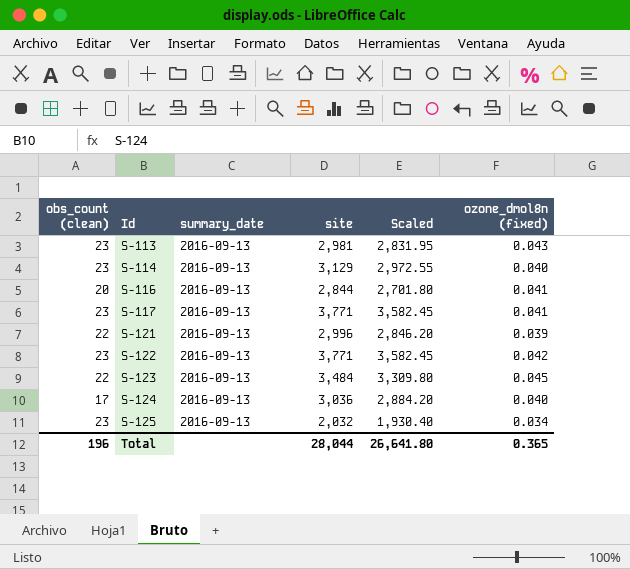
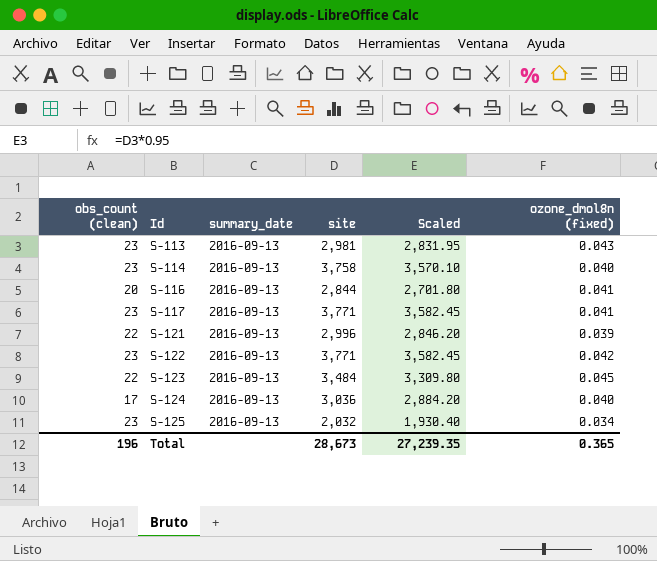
S-114 | site: 3,129 -> 3,758
S-114 | Scaled: 2,972.55 -> 3,570.10
Total | site: 28,044 -> 28,673
Total | Scaled: 26,641.80 -> 27,239.35

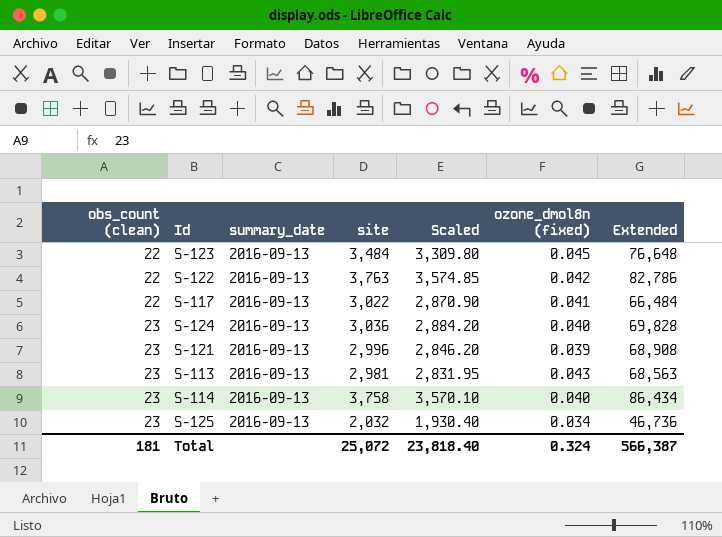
row order: Id ascending -> obs_count (clean) ascending
column Extended | formula: none -> [obs_count (clean)] * [site]
row S-116: 20 | 2016-09-13 | 2,844 | 2,701.80 | 0.041 -> none
S-122 | obs_count (clean): 23 -> 22
S-122 | site: 3,771 -> 3,763
S-122 | Scaled: 3,582.45 -> 3,574.85
S-117 | obs_count (clean): 23 -> 22
S-117 | site: 3,771 -> 3,022
S-117 | Scaled: 3,582.45 -> 2,870.90
S-124 | obs_count (clean): 17 -> 23
S-121 | obs_count (clean): 22 -> 23
Total | obs_count (clean): 196 -> 181
Total | site: 28,673 -> 25,072
Total | Scaled: 27,239.35 -> 23,818.40
Total | ozone_dmol8n (fixed): 0.365 -> 0.324

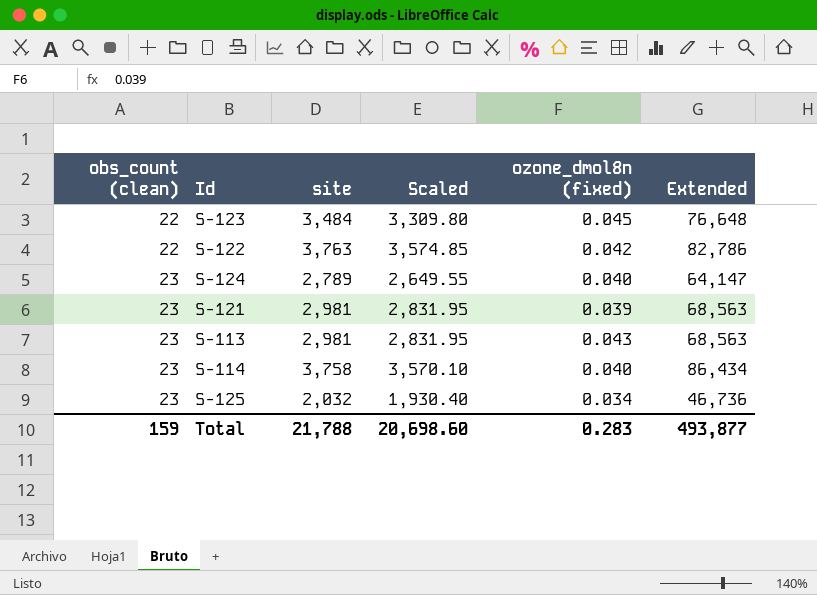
column summary_date | position: 3 -> none
row S-117: 22 | 2016-09-13 | 3,022 | 2,870.90 | 0.041 | 66,484 -> none
S-124 | site: 3,036 -> 2,789
S-124 | Scaled: 2,884.20 -> 2,649.55
S-124 | Extended: 69,828 -> 64,147
S-121 | site: 2,996 -> 2,981
S-121 | Scaled: 2,846.20 -> 2,831.95
S-121 | Extended: 68,908 -> 68,563
Total | obs_count (clean): 181 -> 159
Total | site: 25,072 -> 21,788
Total | Scaled: 23,818.40 -> 20,698.60
Total | ozone_dmol8n (fixed): 0.324 -> 0.283
Total | Extended: 566,387 -> 493,877

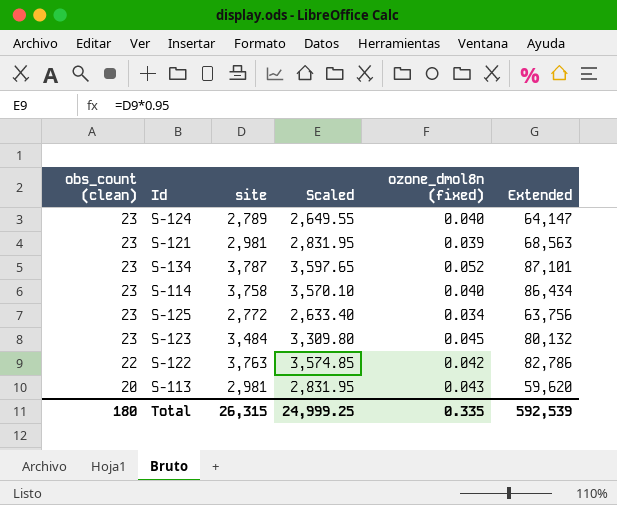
row order: obs_count (clean) ascending -> obs_count (clean) descending
row S-134: none -> 23 | 3,787 | 3,597.65 | 0.052 | 87,101
S-125 | site: 2,032 -> 2,772
S-125 | Scaled: 1,930.40 -> 2,633.40
S-125 | Extended: 46,736 -> 63,756
S-123 | obs_count (clean): 22 -> 23
S-123 | Extended: 76,648 -> 80,132
S-113 | obs_count (clean): 23 -> 20
S-113 | Extended: 68,563 -> 59,620
Total | obs_count (clean): 159 -> 180
Total | site: 21,788 -> 26,315
Total | Scaled: 20,698.60 -> 24,999.25
Total | ozone_dmol8n (fixed): 0.283 -> 0.335
Total | Extended: 493,877 -> 592,539

